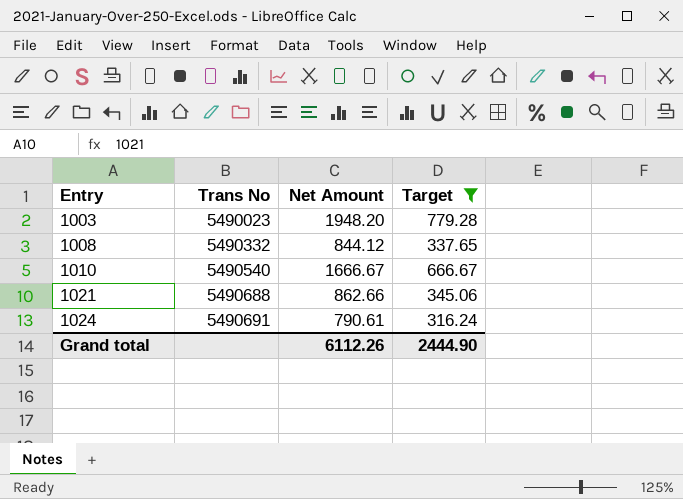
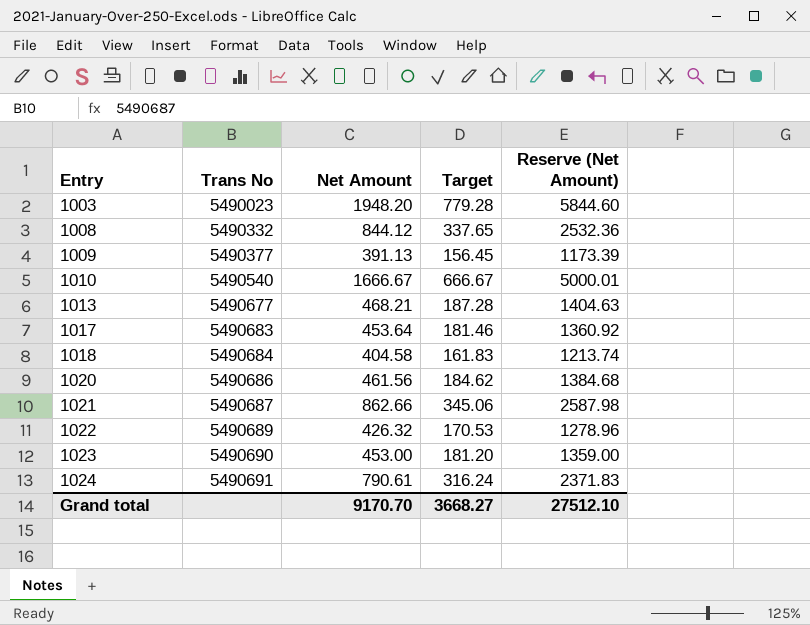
filter: Target >= 316.24 -> none
column Reserve (Net Amount) | formula: none -> [Net Amount] * 3
1021 | Trans No: 5490688 -> 5490687
Grand total | Net Amount: 6112.26 -> 9170.70
Grand total | Target: 2444.90 -> 3668.27

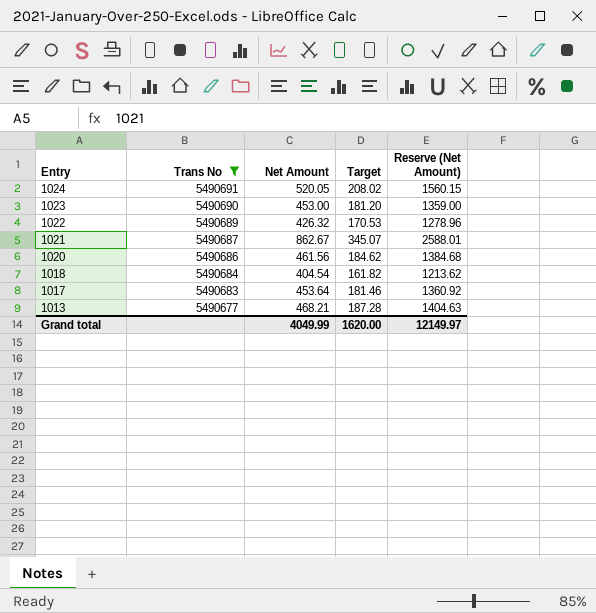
filter: none -> Trans No >= 5490677
row order: Entry ascending -> Entry descending
1024 | Net Amount: 790.61 -> 520.05
1024 | Target: 316.24 -> 208.02
1024 | Reserve (Net Amount): 2371.83 -> 1560.15
1021 | Net Amount: 862.66 -> 862.67
1021 | Target: 345.06 -> 345.07
1021 | Reserve (Net Amount): 2587.98 -> 2588.01
1018 | Net Amount: 404.58 -> 404.54
1018 | Target: 161.83 -> 161.82
1018 | Reserve (Net Amount): 1213.74 -> 1213.62
Grand total | Net Amount: 9170.70 -> 4049.99
Grand total | Target: 3668.27 -> 1620.00
Grand total | Reserve (Net Amount): 27512.10 -> 12149.97

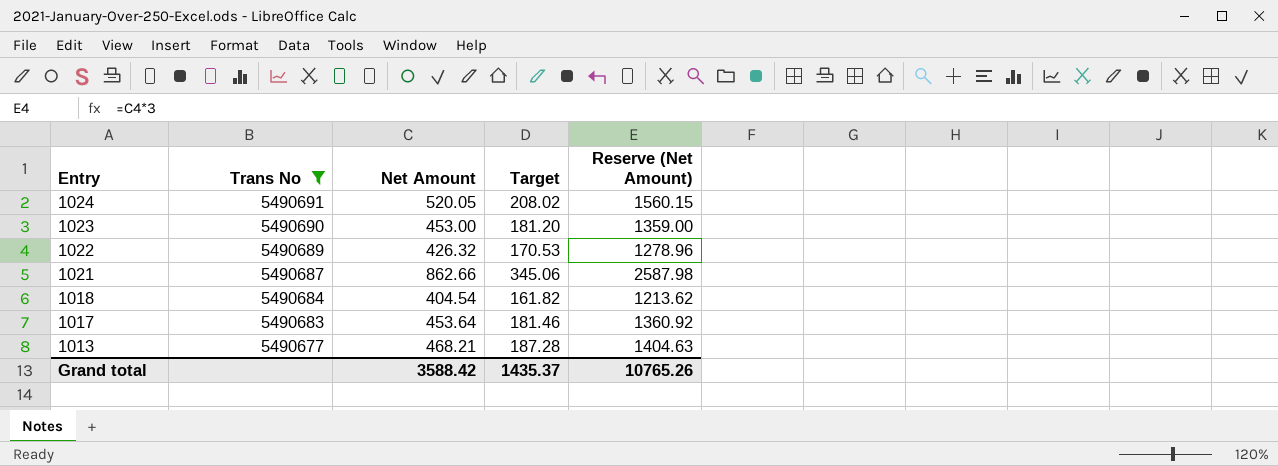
row 1020: 5490686 | 461.56 | 184.62 | 1384.68 -> none
1021 | Net Amount: 862.67 -> 862.66
1021 | Target: 345.07 -> 345.06
1021 | Reserve (Net Amount): 2588.01 -> 2587.98
Grand total | Net Amount: 4049.99 -> 3588.42
Grand total | Target: 1620.00 -> 1435.37
Grand total | Reserve (Net Amount): 12149.97 -> 10765.26

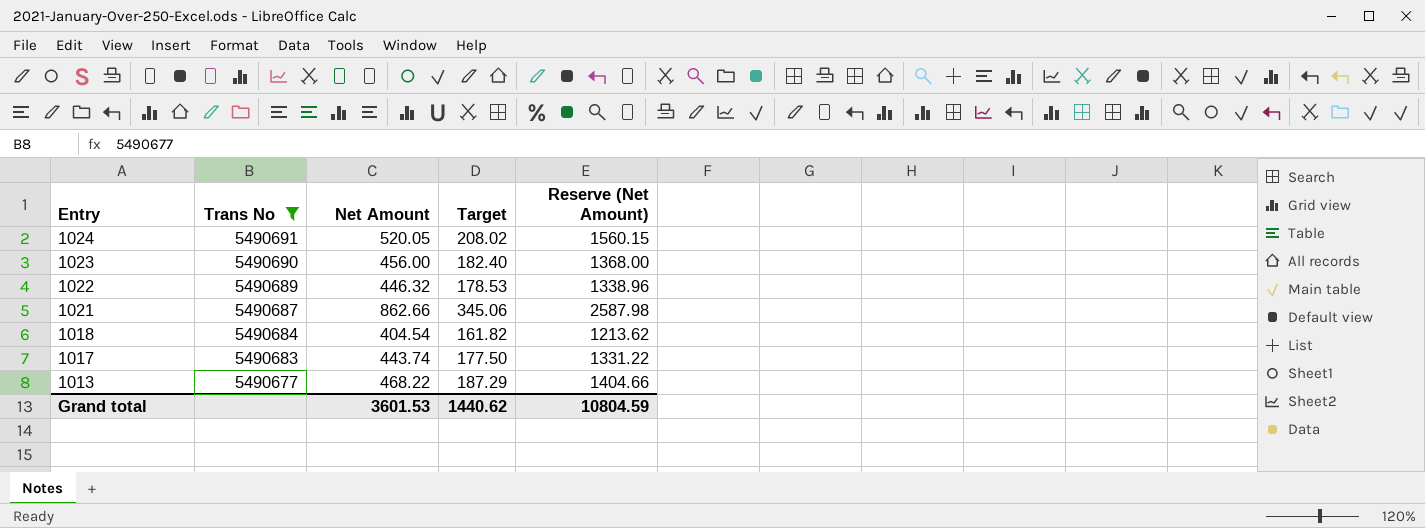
1023 | Net Amount: 453.00 -> 456.00
1023 | Target: 181.20 -> 182.40
1023 | Reserve (Net Amount): 1359.00 -> 1368.00
1022 | Net Amount: 426.32 -> 446.32
1022 | Target: 170.53 -> 178.53
1022 | Reserve (Net Amount): 1278.96 -> 1338.96
1017 | Net Amount: 453.64 -> 443.74
1017 | Target: 181.46 -> 177.50
1017 | Reserve (Net Amount): 1360.92 -> 1331.22
1013 | Net Amount: 468.21 -> 468.22
1013 | Target: 187.28 -> 187.29
1013 | Reserve (Net Amount): 1404.63 -> 1404.66
Grand total | Net Amount: 3588.42 -> 3601.53
Grand total | Target: 1435.37 -> 1440.62
Grand total | Reserve (Net Amount): 10765.26 -> 10804.59

